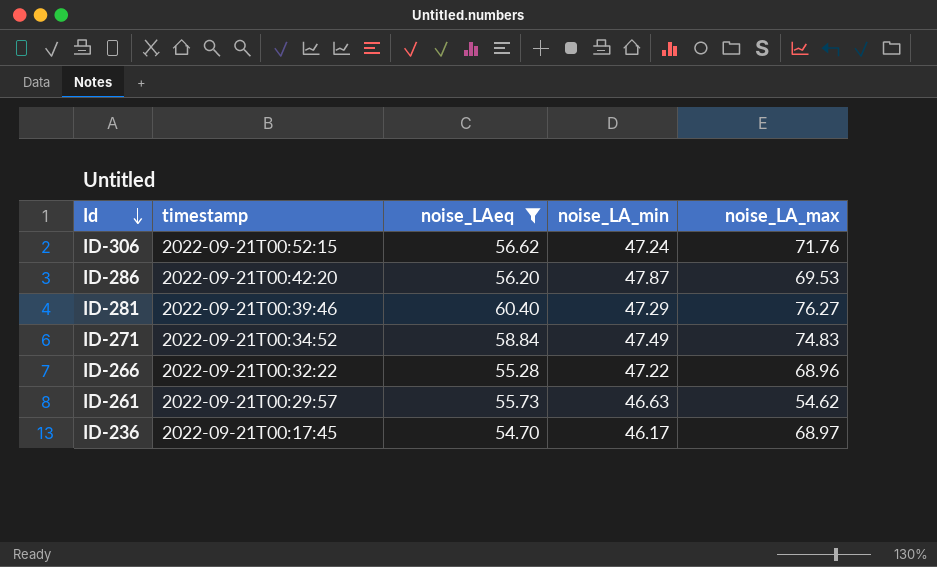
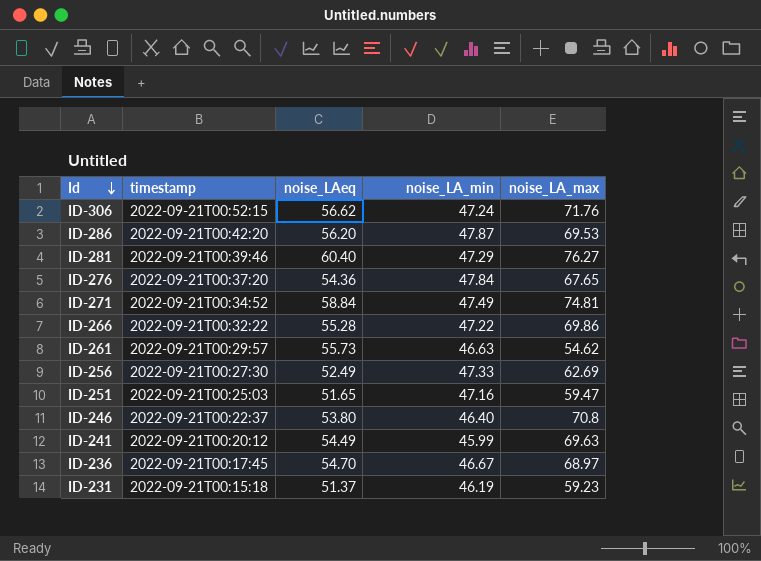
filter: noise_LAeq >= 54.70 -> none
ID-271 | noise_LA_max: 74.83 -> 74.81
ID-266 | noise_LA_max: 68.96 -> 69.86
ID-236 | noise_LA_min: 46.17 -> 46.67

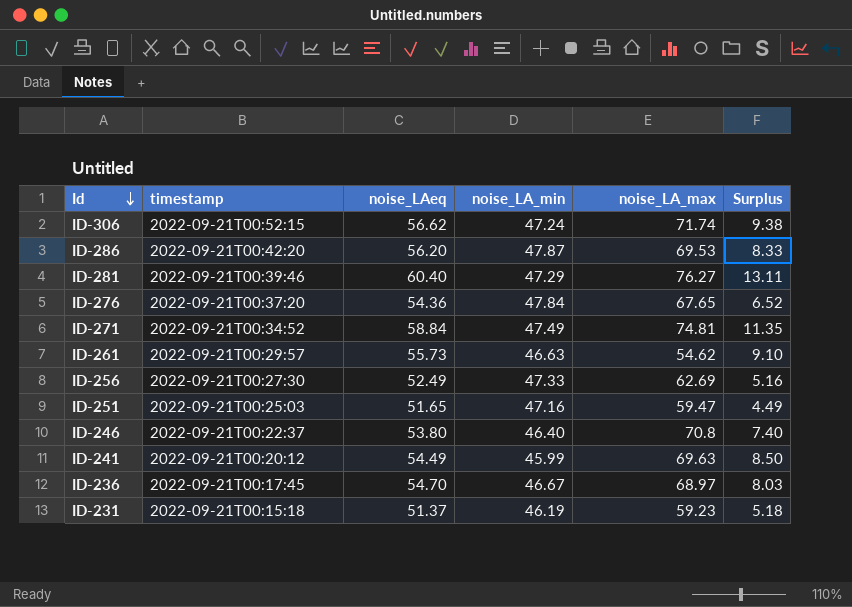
column Surplus | formula: none -> [noise_LAeq] - [noise_LA_min]
row ID-266: 2022-09-21T00:32:22 | 55.28 | 47.22 | 69.86 -> none
ID-306 | noise_LA_max: 71.76 -> 71.74

